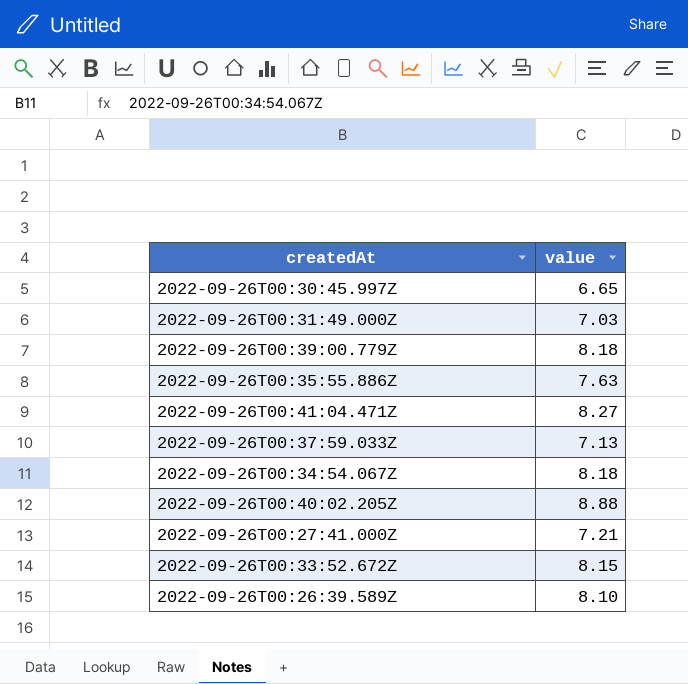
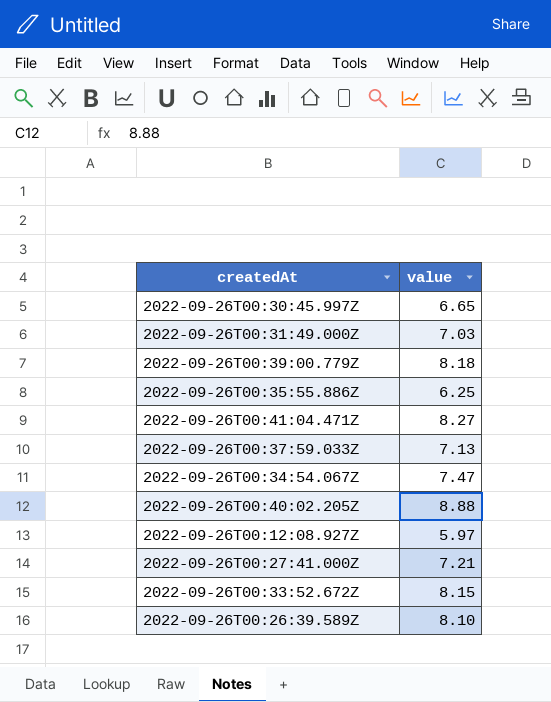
2022-09-26T00:35:55.886Z | value: 7.63 -> 6.25
2022-09-26T00:34:54.067Z | value: 8.18 -> 7.47
row 2022-09-26T00:12:08.927Z: none -> 5.97

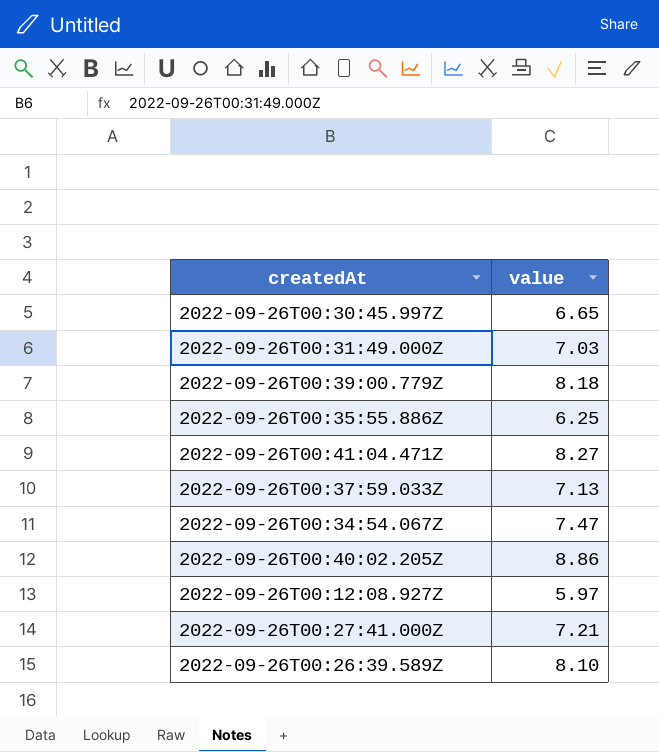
row 2022-09-26T00:33:52.672Z: 8.15 -> none
2022-09-26T00:40:02.205Z | value: 8.88 -> 8.86

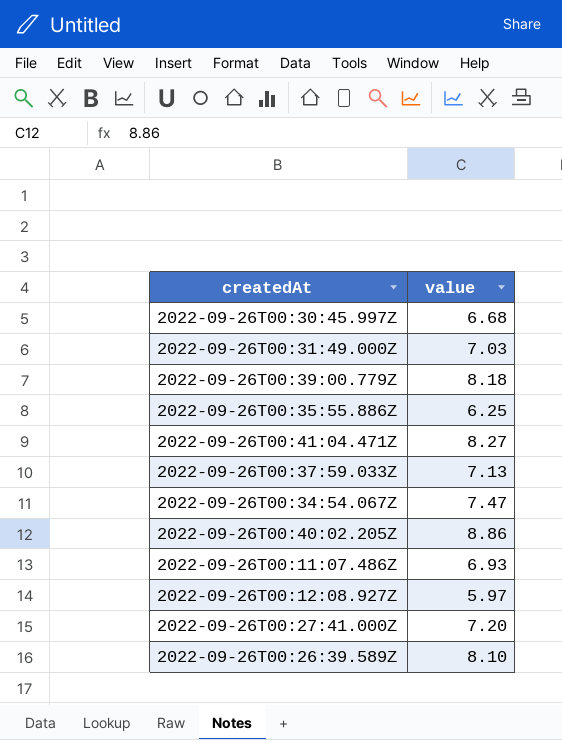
2022-09-26T00:30:45.997Z | value: 6.65 -> 6.68
row 2022-09-26T00:11:07.486Z: none -> 6.93
2022-09-26T00:27:41.000Z | value: 7.21 -> 7.20

